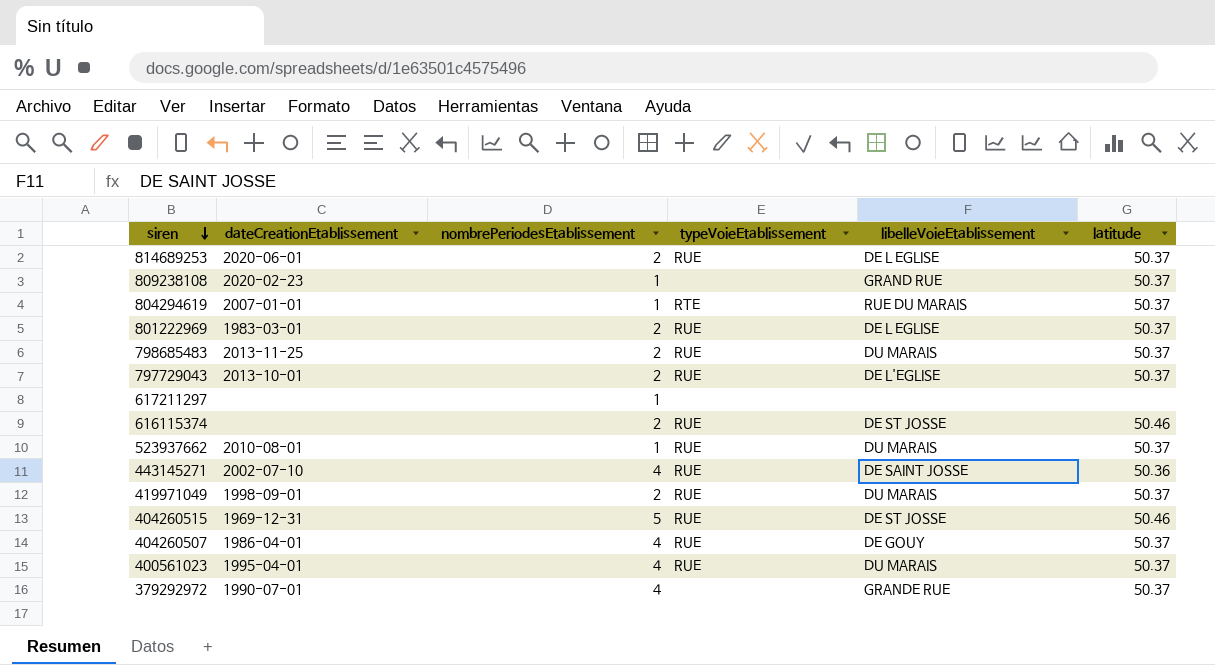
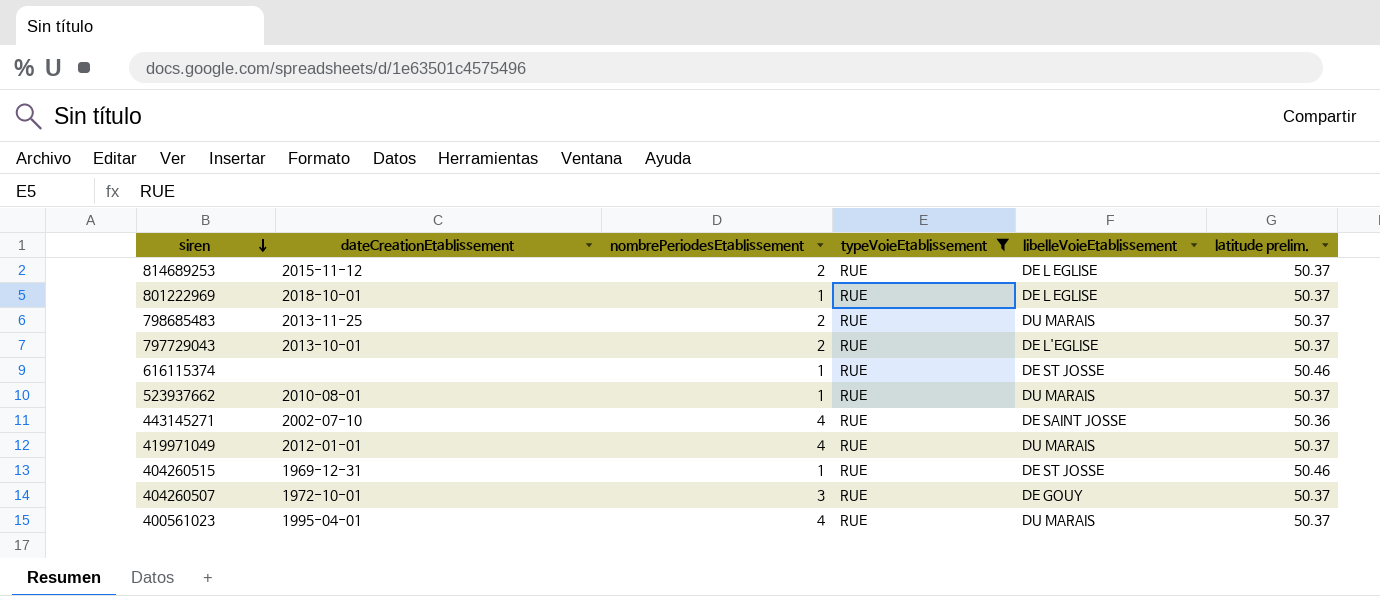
filter: none -> typeVoieEtablissement = RUE
column name: latitude -> latitude prelim.
814689253 | dateCreationEtablissement: 2020-06-01 -> 2015-11-12
801222969 | dateCreationEtablissement: 1983-03-01 -> 2018-10-01
801222969 | nombrePeriodesEtablissement: 2 -> 1
616115374 | nombrePeriodesEtablissement: 2 -> 1
419971049 | dateCreationEtablissement: 1998-09-01 -> 2012-01-01
419971049 | nombrePeriodesEtablissement: 2 -> 4
404260515 | nombrePeriodesEtablissement: 5 -> 1
404260507 | dateCreationEtablissement: 1986-04-01 -> 1972-10-01
404260507 | nombrePeriodesEtablissement: 4 -> 3

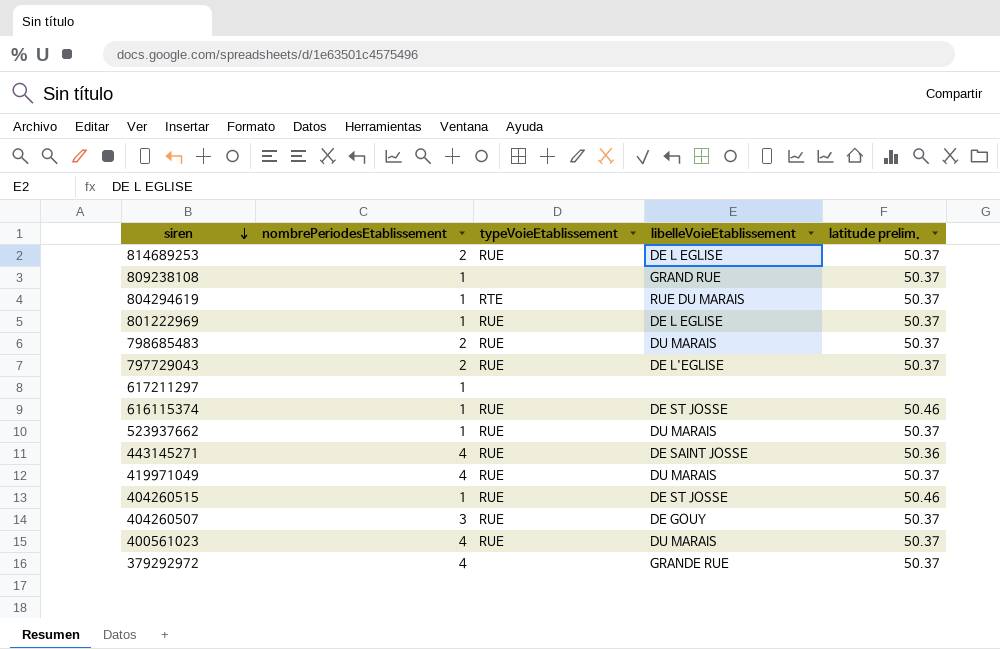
filter: typeVoieEtablissement = RUE -> none
column dateCreationEtablissement | position: 2 -> none

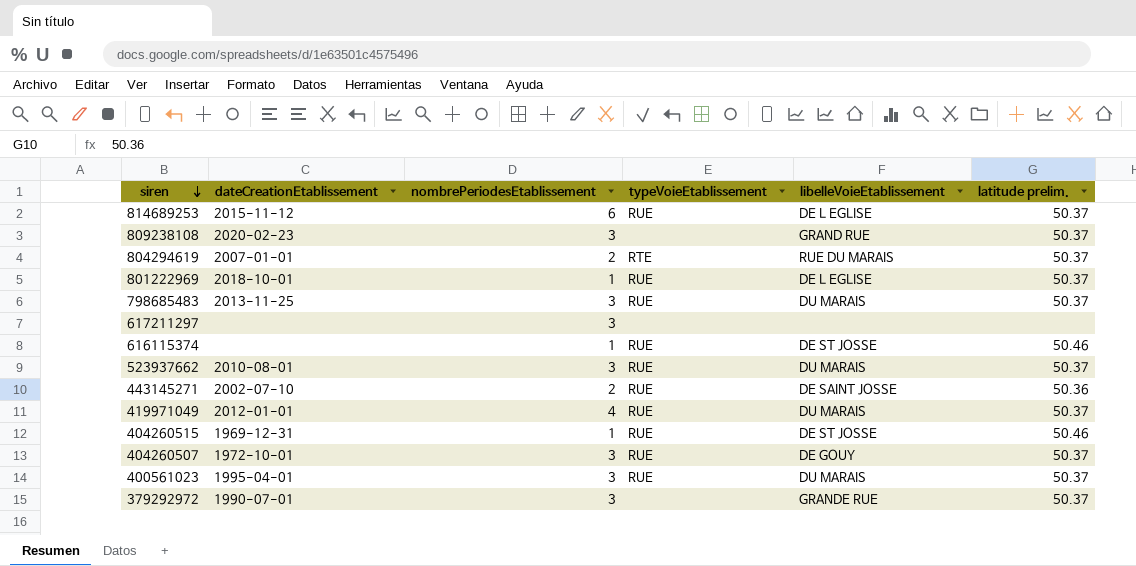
column dateCreationEtablissement | position: none -> 2
row 797729043: 2 | RUE | DE L'EGLISE | 50.37 -> none
814689253 | nombrePeriodesEtablissement: 2 -> 6
809238108 | nombrePeriodesEtablissement: 1 -> 3
804294619 | nombrePeriodesEtablissement: 1 -> 2
798685483 | nombrePeriodesEtablissement: 2 -> 3
617211297 | nombrePeriodesEtablissement: 1 -> 3
523937662 | nombrePeriodesEtablissement: 1 -> 3
443145271 | nombrePeriodesEtablissement: 4 -> 2
400561023 | nombrePeriodesEtablissement: 4 -> 3
379292972 | nombrePeriodesEtablissement: 4 -> 3

